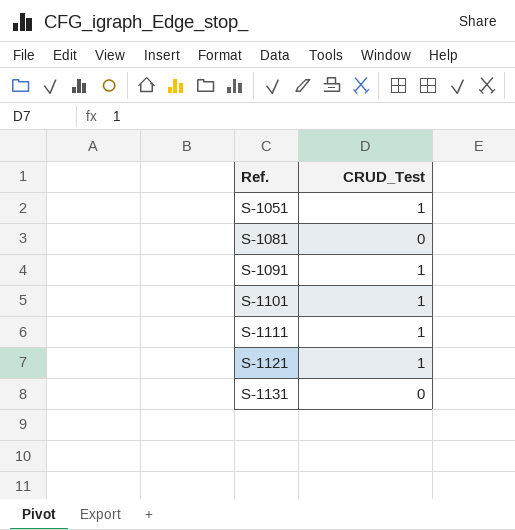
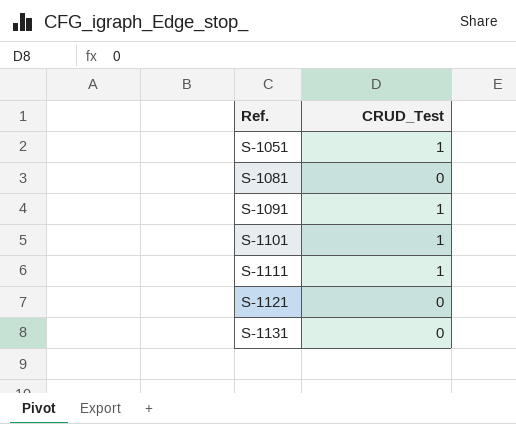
S-1121 | CRUD_Test: 1 -> 0

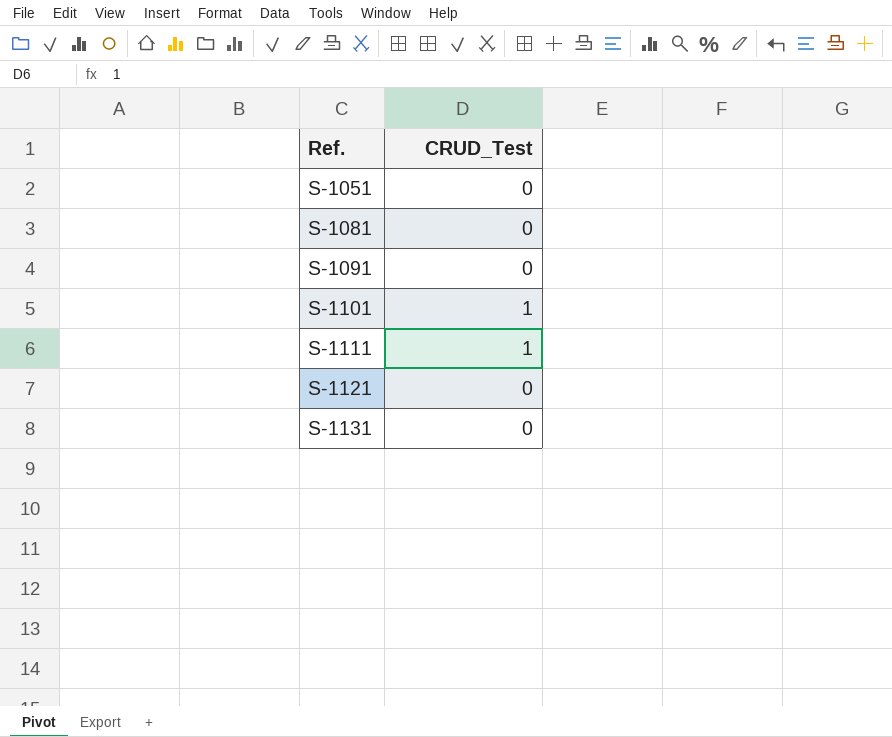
S-1051 | CRUD_Test: 1 -> 0
S-1091 | CRUD_Test: 1 -> 0

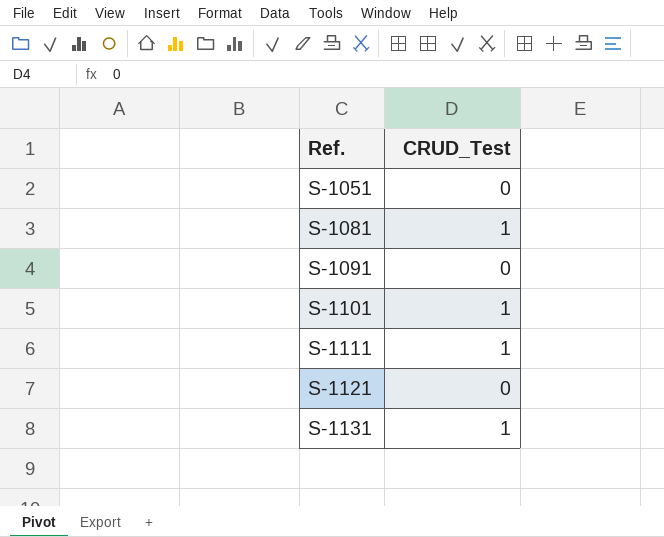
S-1081 | CRUD_Test: 0 -> 1
S-1131 | CRUD_Test: 0 -> 1

